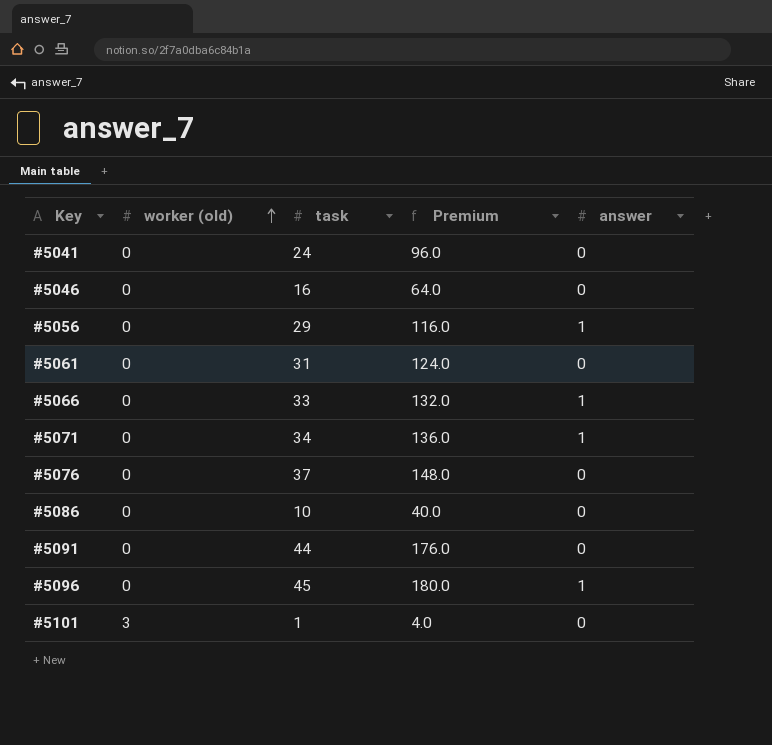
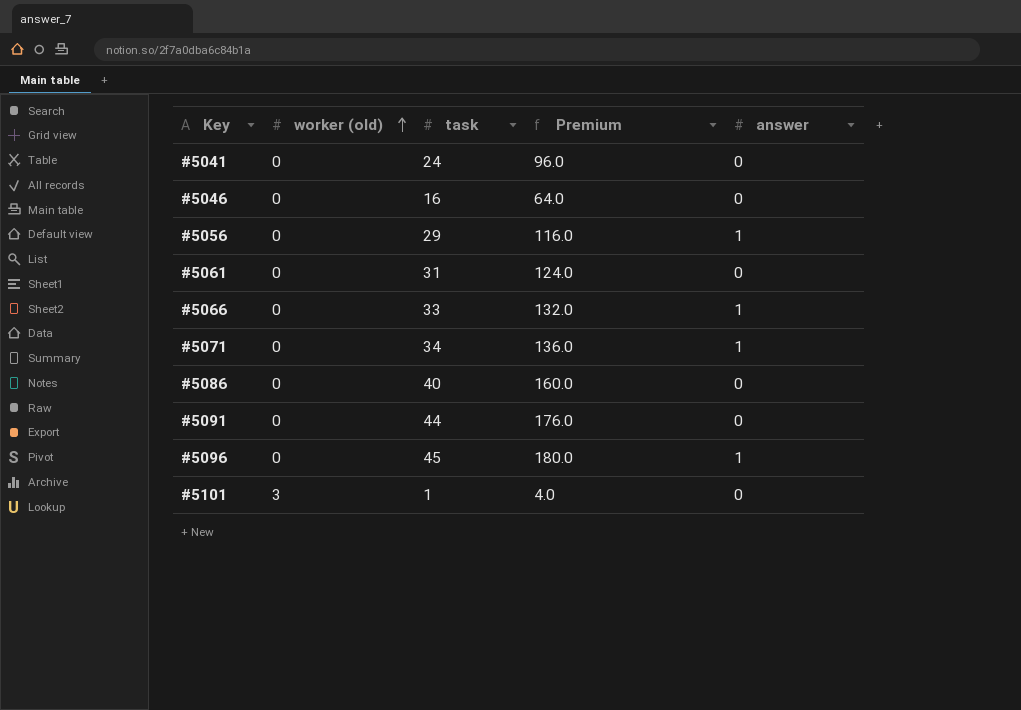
row #5076: 0 | 37 | 148.0 | 0 -> none
#5086 | task: 10 -> 40
#5086 | Premium: 40.0 -> 160.0

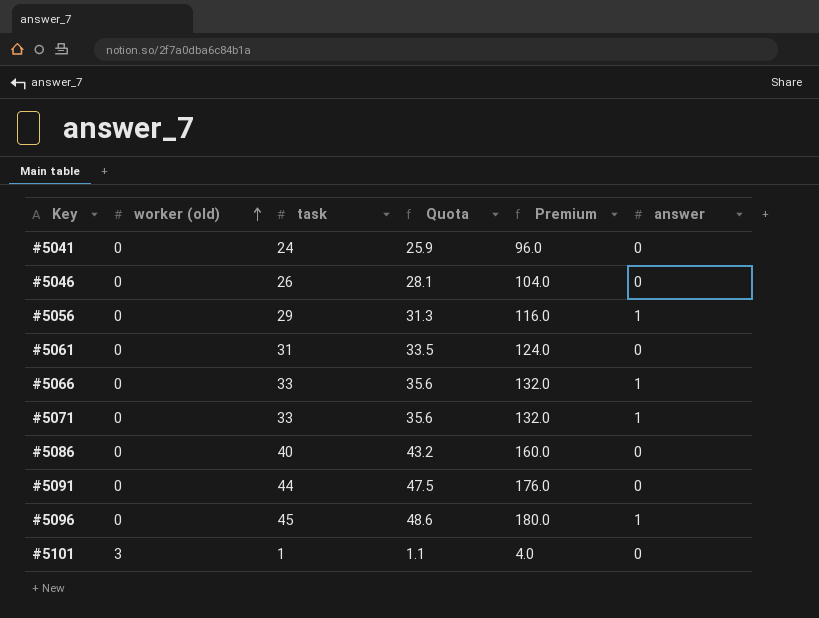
column Quota | formula: none -> [task] * 1.08
#5046 | task: 16 -> 26
#5046 | Premium: 64.0 -> 104.0
#5071 | task: 34 -> 33
#5071 | Premium: 136.0 -> 132.0

